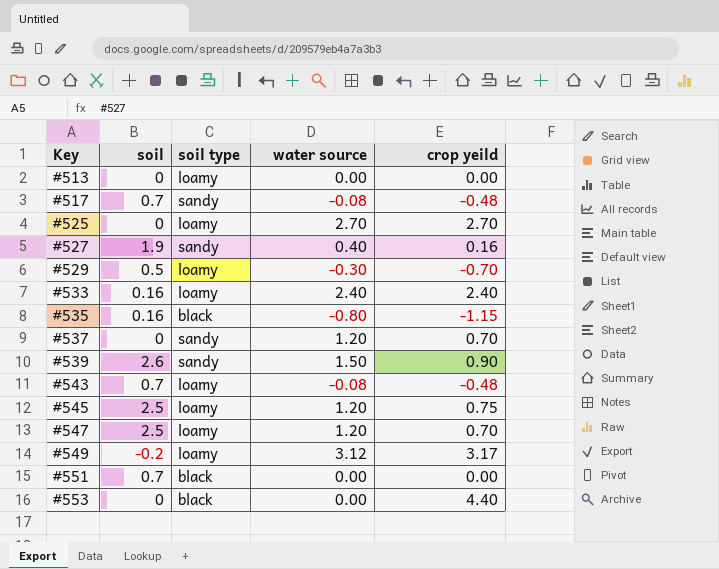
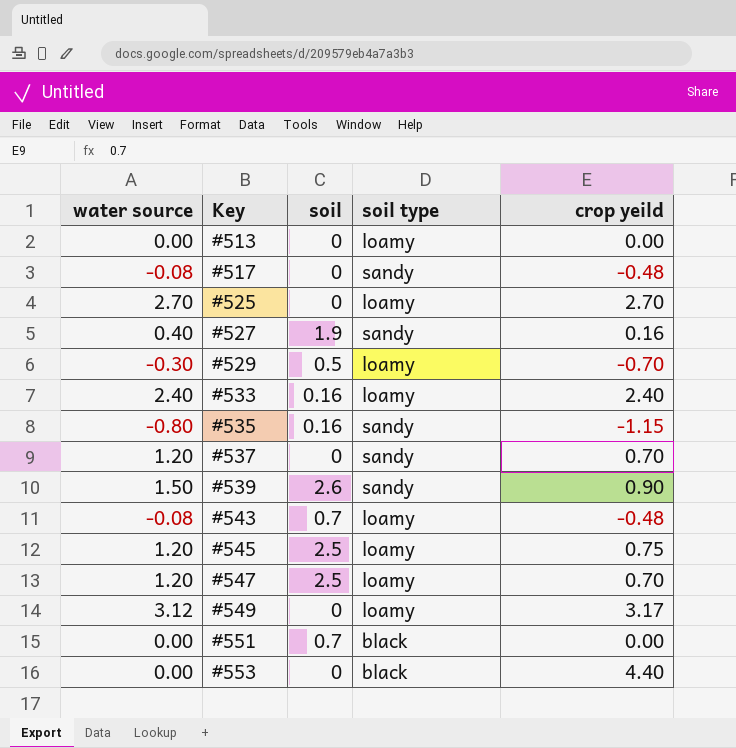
column water source | position: 4 -> 1
#517 | soil: 0.7 -> 0
#535 | soil type: black -> sandy
#549 | soil: -0.2 -> 0

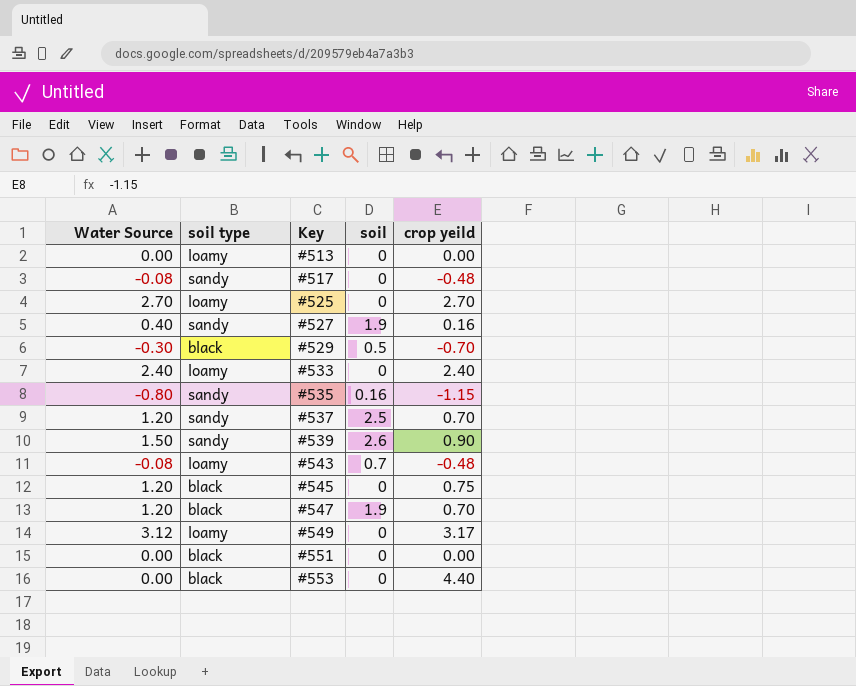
column name: water source -> Water Source
column soil type | position: 4 -> 2
#529 | soil type: loamy -> black
#533 | soil: 0.16 -> 0
#537 | soil: 0 -> 2.5
#545 | soil type: loamy -> black
#545 | soil: 2.5 -> 0
#547 | soil type: loamy -> black
#547 | soil: 2.5 -> 1.9
#551 | soil: 0.7 -> 0

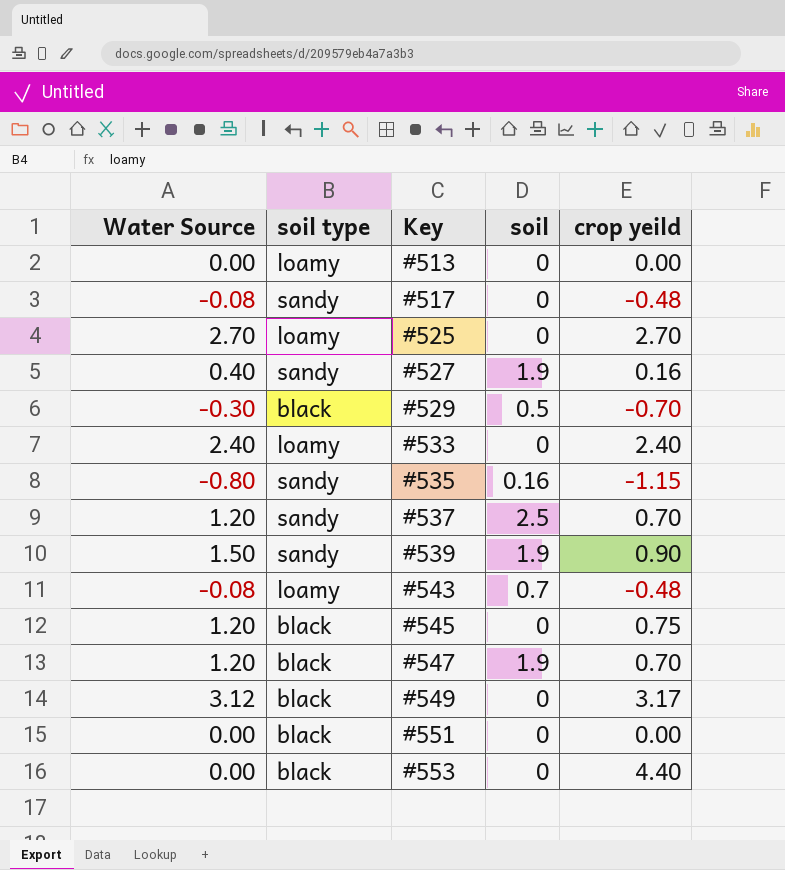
#539 | soil: 2.6 -> 1.9
#549 | soil type: loamy -> black

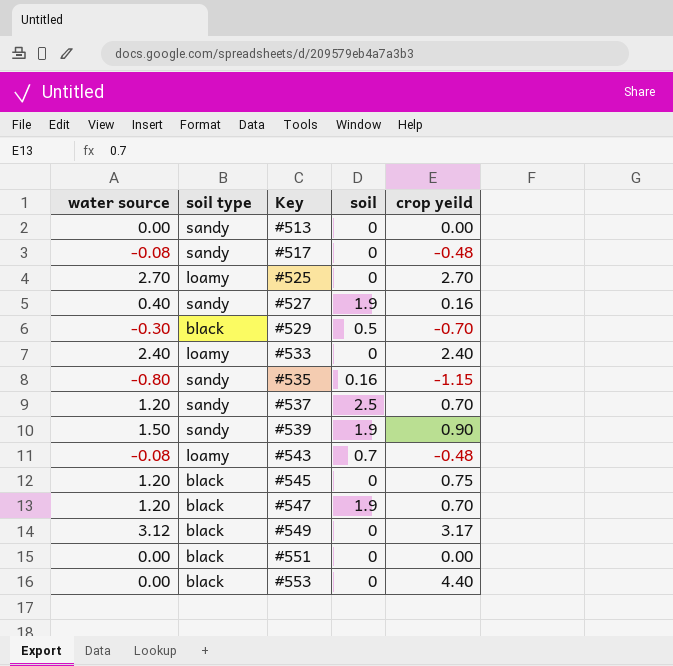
column name: Water Source -> water source
#513 | soil type: loamy -> sandy

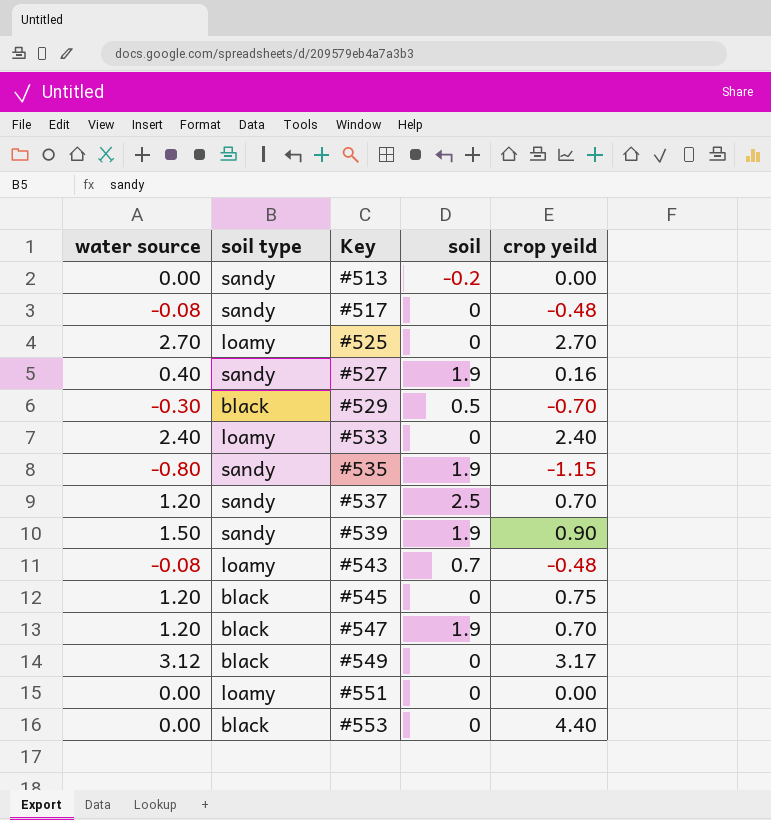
#513 | soil: 0 -> -0.2
#535 | soil: 0.16 -> 1.9
#551 | soil type: black -> loamy

